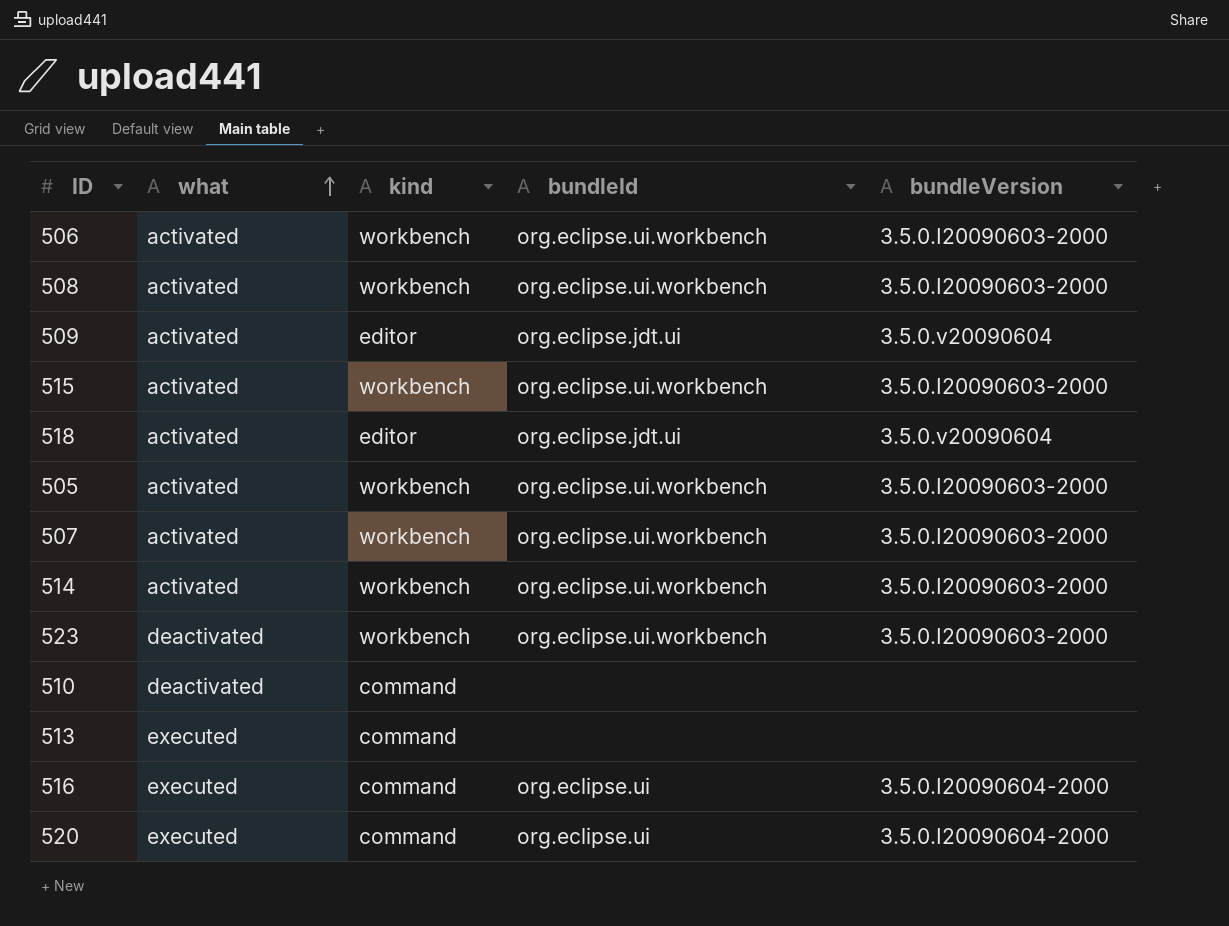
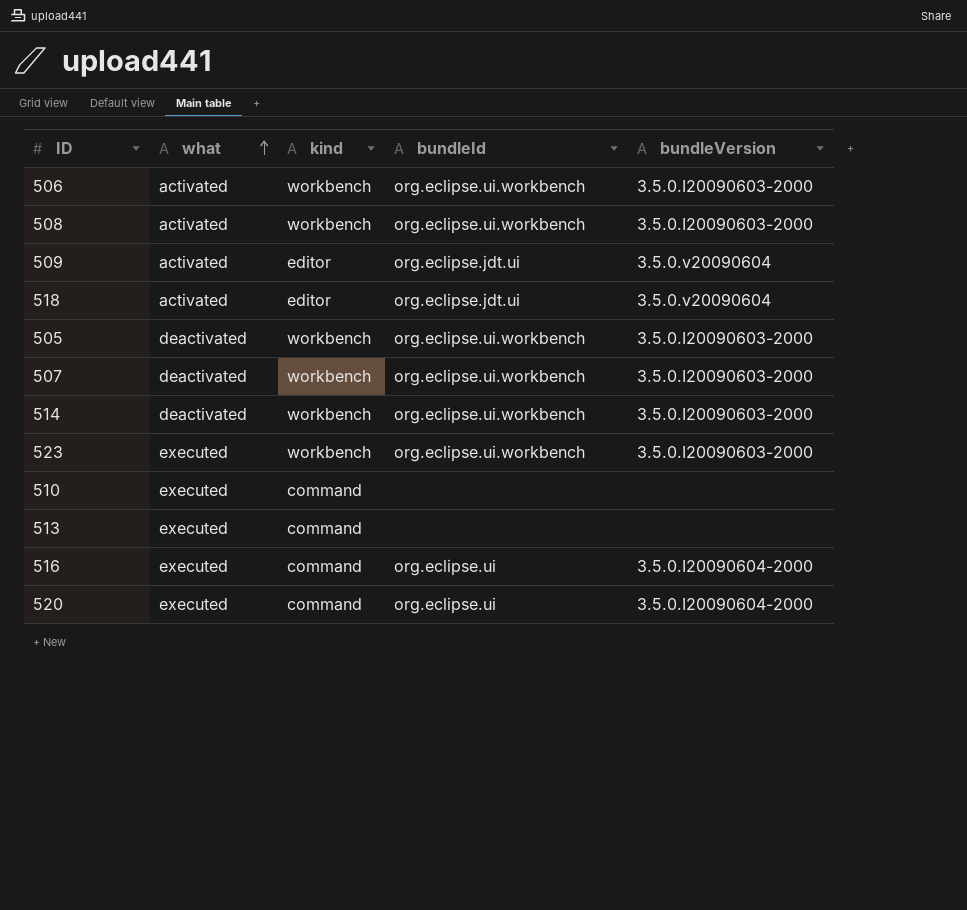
row 515: activated | workbench | org.eclipse.ui.workbench | 3.5.0.I20090603-2000 -> none
505 | what: activated -> deactivated
507 | what: activated -> deactivated
514 | what: activated -> deactivated
523 | what: deactivated -> executed
510 | what: deactivated -> executed

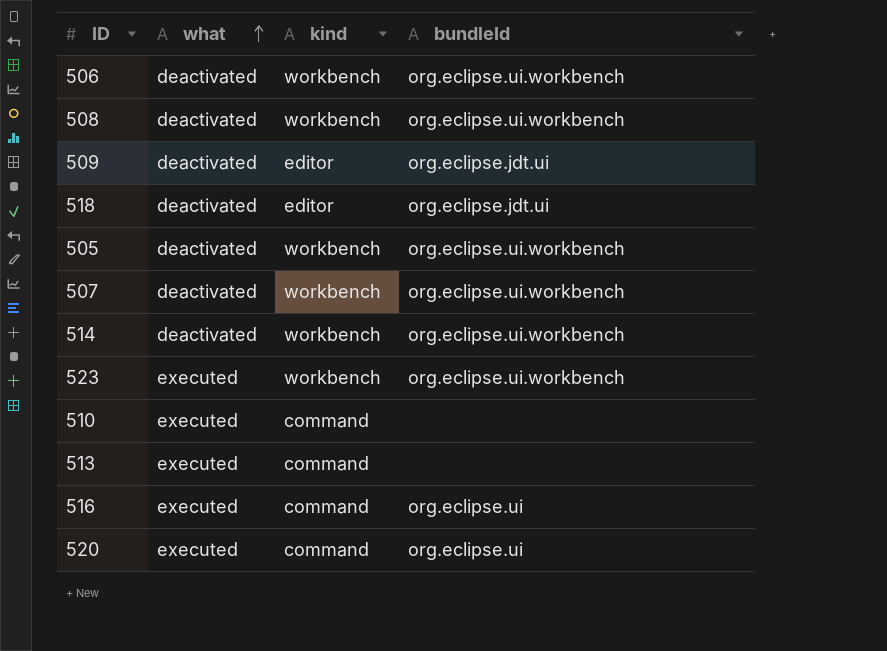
column bundleVersion | position: 5 -> none
506 | what: activated -> deactivated
508 | what: activated -> deactivated
509 | what: activated -> deactivated
518 | what: activated -> deactivated

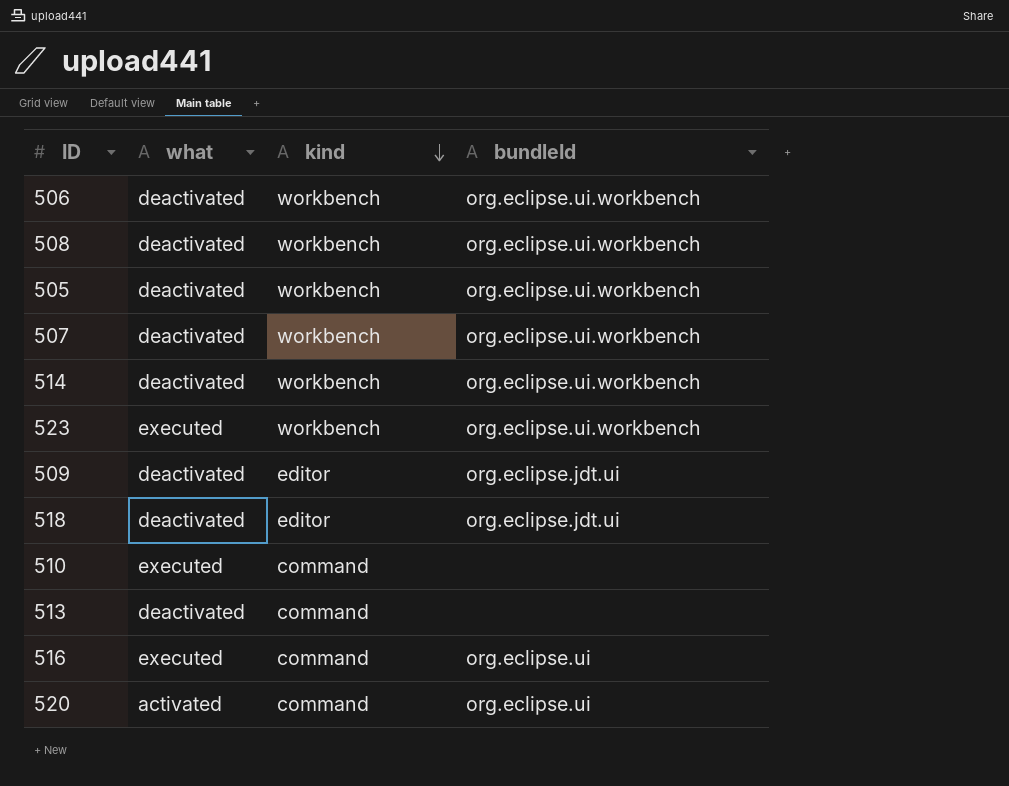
row order: what ascending -> kind descending
513 | what: executed -> deactivated
520 | what: executed -> activated

